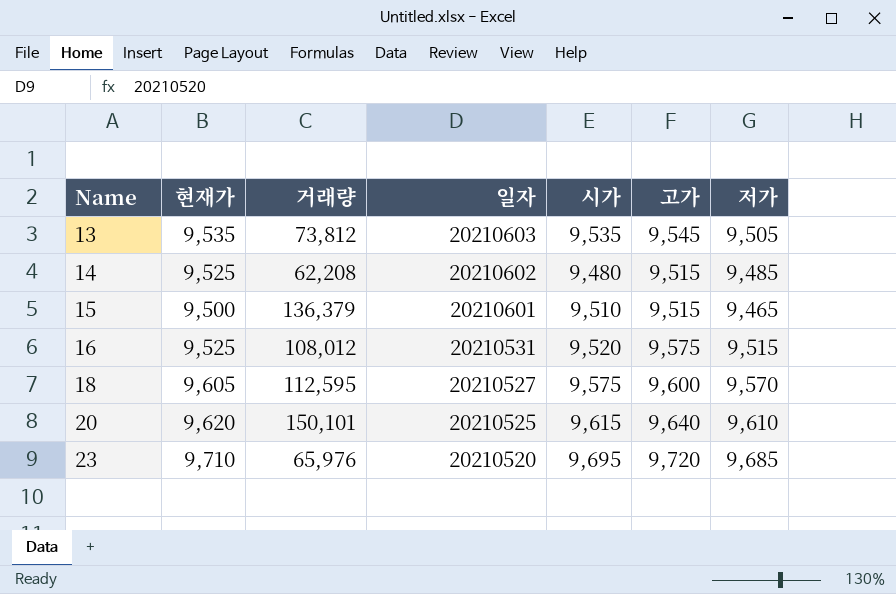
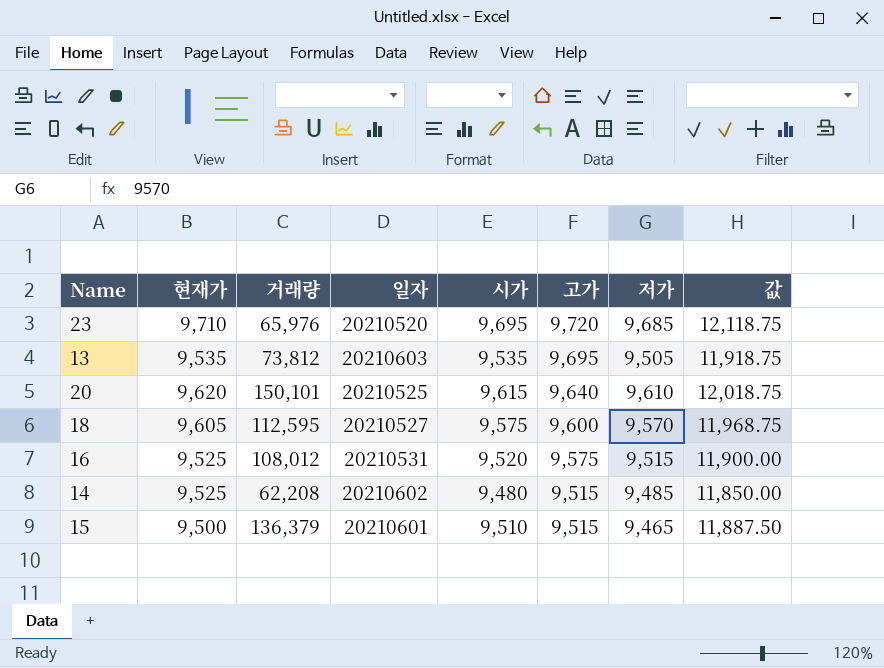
row order: Name ascending -> 고가 descending
column 값 | formula: none -> [시가] * 1.25
13 | 고가: 9,545 -> 9,695

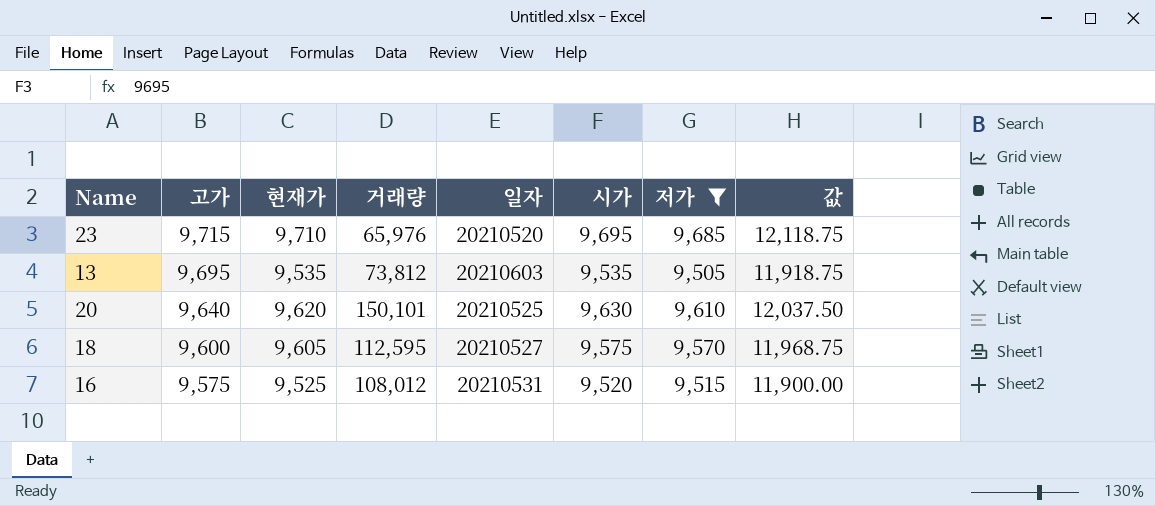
filter: none -> 저가 >= 9,505
column 고가 | position: 6 -> 2
23 | 고가: 9,720 -> 9,715
20 | 시가: 9,615 -> 9,630
20 | 값: 12,018.75 -> 12,037.50

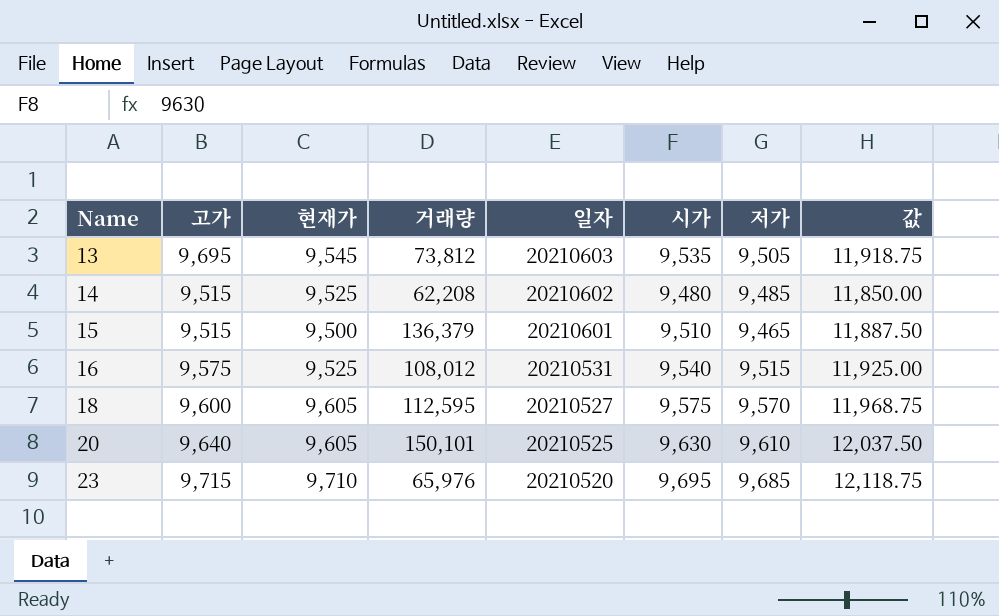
filter: 저가 >= 9,505 -> none
row order: 고가 descending -> Name ascending
13 | 현재가: 9,535 -> 9,545
16 | 시가: 9,520 -> 9,540
16 | 값: 11,900.00 -> 11,925.00
20 | 현재가: 9,620 -> 9,605

